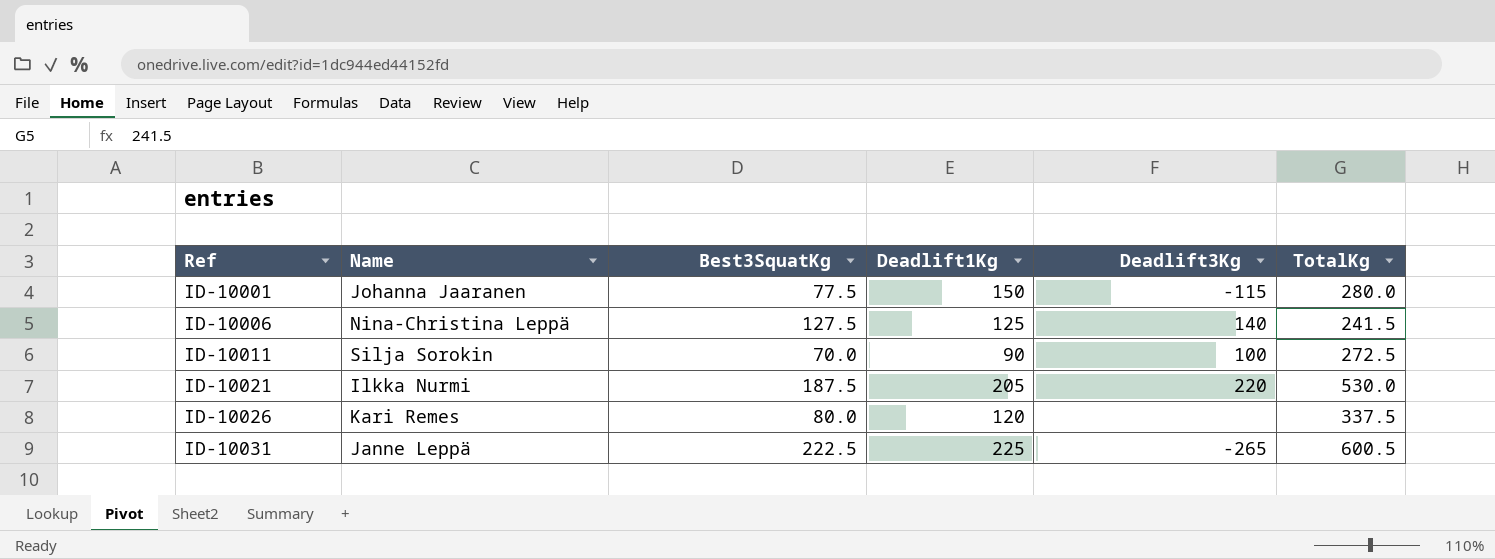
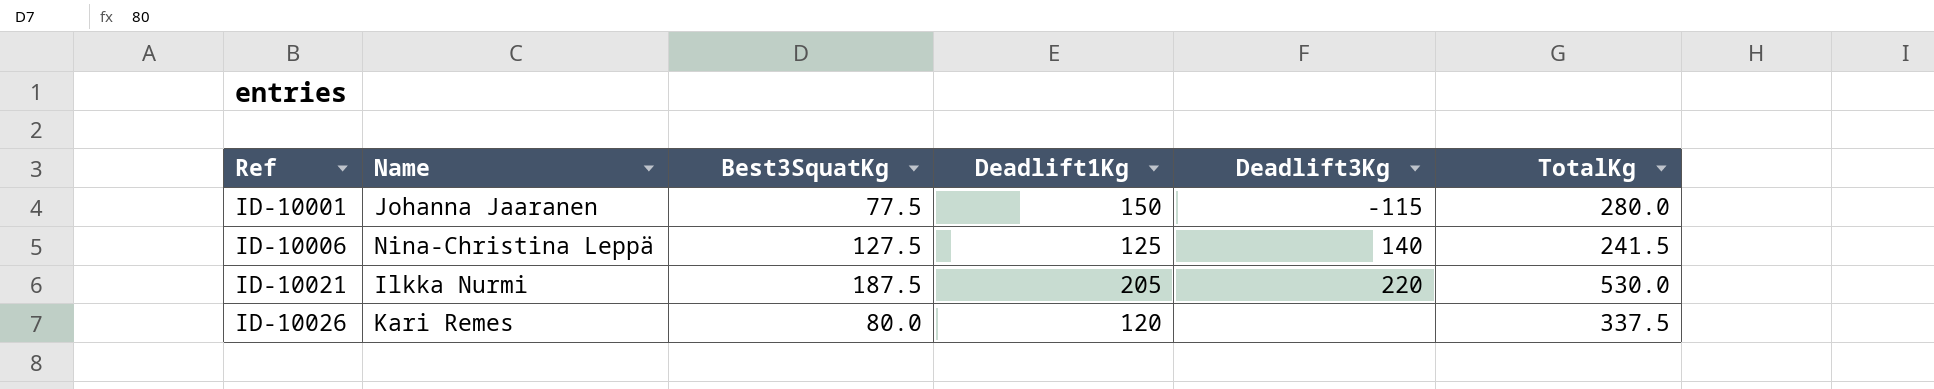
row ID-10011: Silja Sorokin | 70.0 | 90 | 100 | 272.5 -> none
row ID-10031: Janne Leppä | 222.5 | 225 | -265 | 600.5 -> none

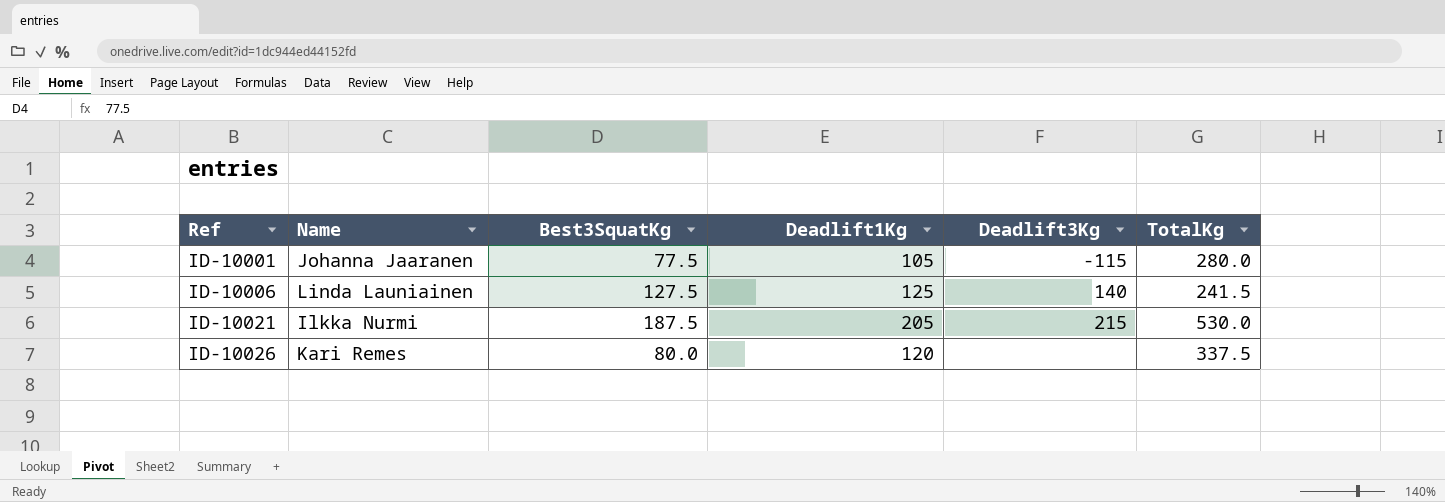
ID-10001 | Deadlift1Kg: 150 -> 105
ID-10006 | Name: Nina-Christina Leppä -> Linda Launiainen
ID-10021 | Deadlift3Kg: 220 -> 215

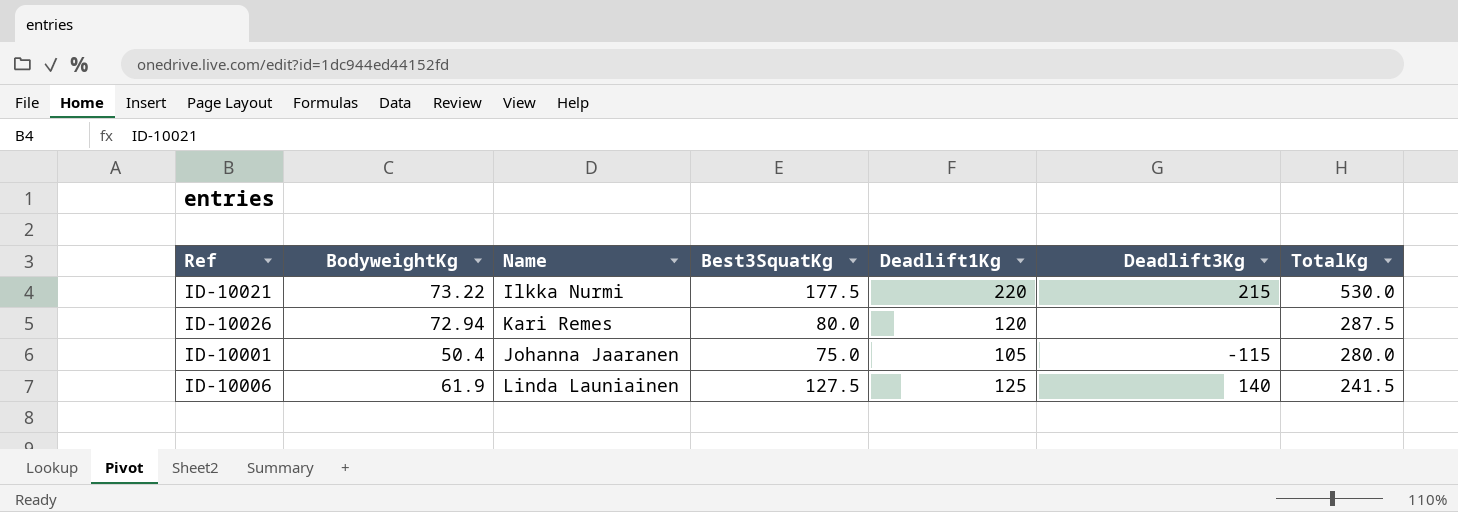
row order: Ref ascending -> TotalKg descending
column BodyweightKg | position: none -> 2
ID-10021 | Best3SquatKg: 187.5 -> 177.5
ID-10021 | Deadlift1Kg: 205 -> 220
ID-10026 | TotalKg: 337.5 -> 287.5
ID-10001 | Best3SquatKg: 77.5 -> 75.0

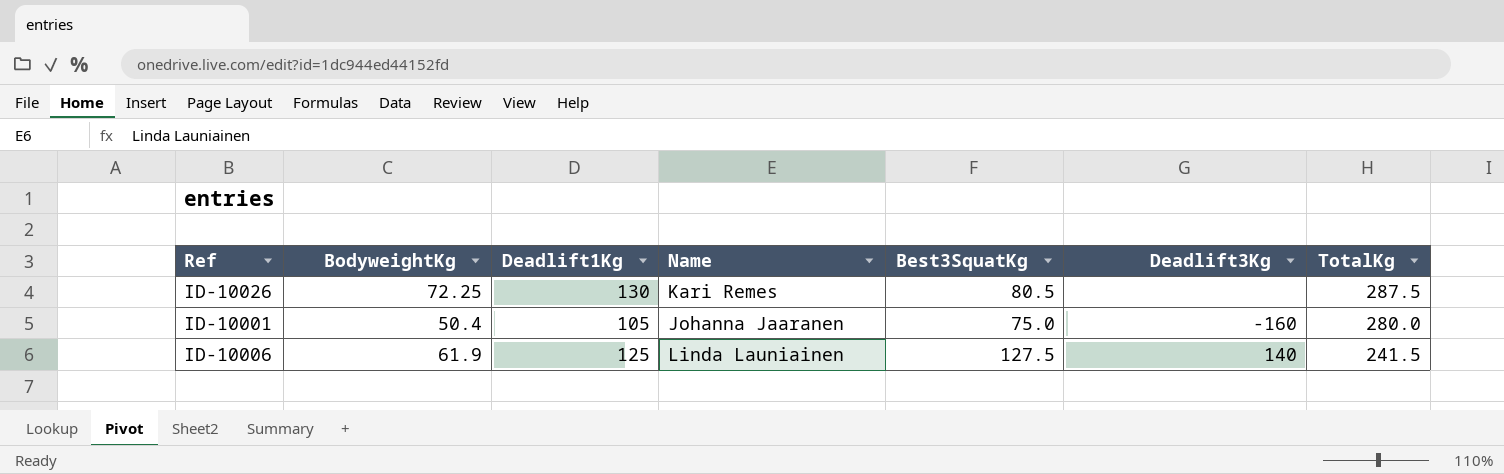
column Deadlift1Kg | position: 5 -> 3
row ID-10021: 73.22 | Ilkka Nurmi | 177.5 | 220 | 215 | 530.0 -> none
ID-10026 | BodyweightKg: 72.94 -> 72.25
ID-10026 | Deadlift1Kg: 120 -> 130
ID-10026 | Best3SquatKg: 80.0 -> 80.5
ID-10001 | Deadlift3Kg: -115 -> -160

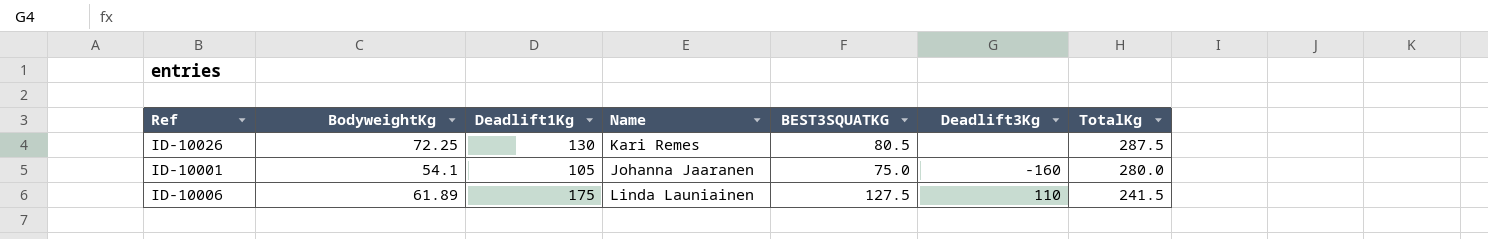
column name: Best3SquatKg -> BEST3SQUATKG
ID-10001 | BodyweightKg: 50.4 -> 54.1
ID-10006 | BodyweightKg: 61.9 -> 61.89
ID-10006 | Deadlift1Kg: 125 -> 175
ID-10006 | Deadlift3Kg: 140 -> 110

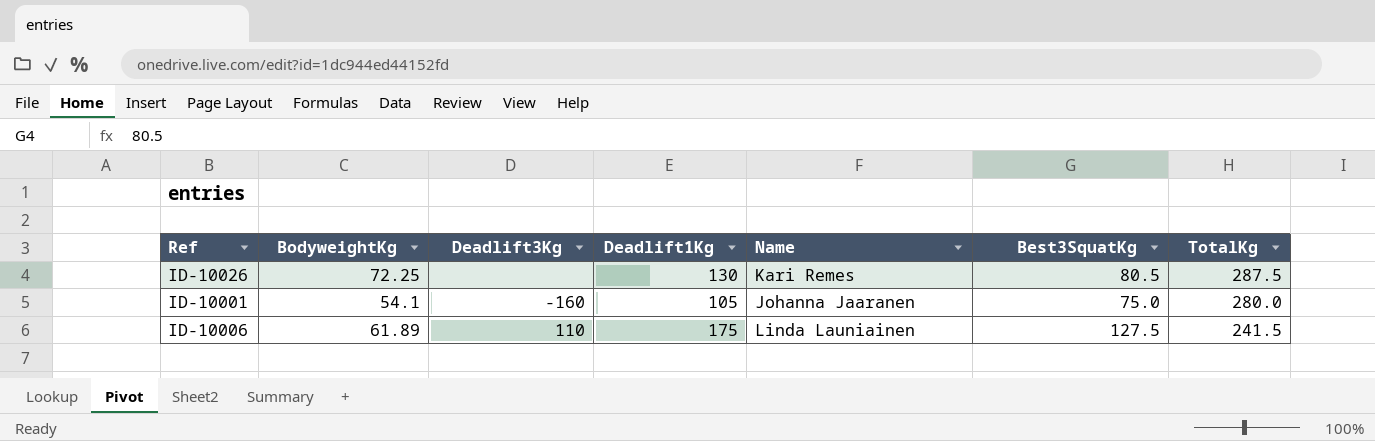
column Deadlift3Kg | position: 6 -> 3
column name: BEST3SQUATKG -> Best3SquatKg

